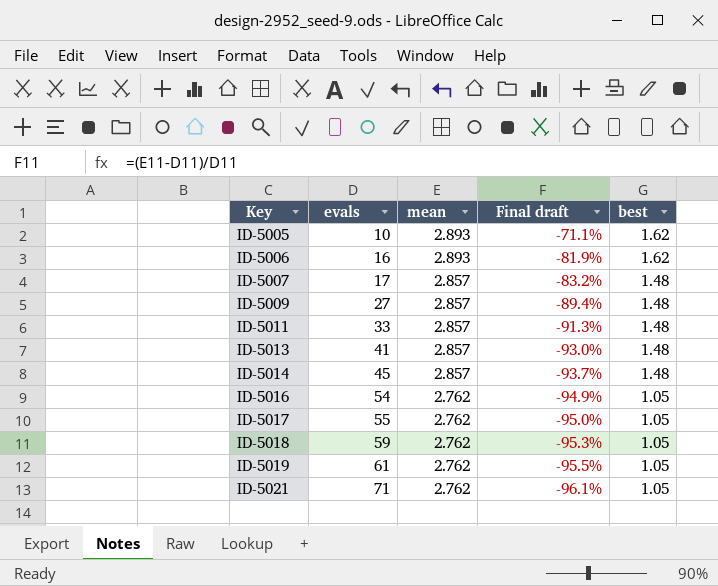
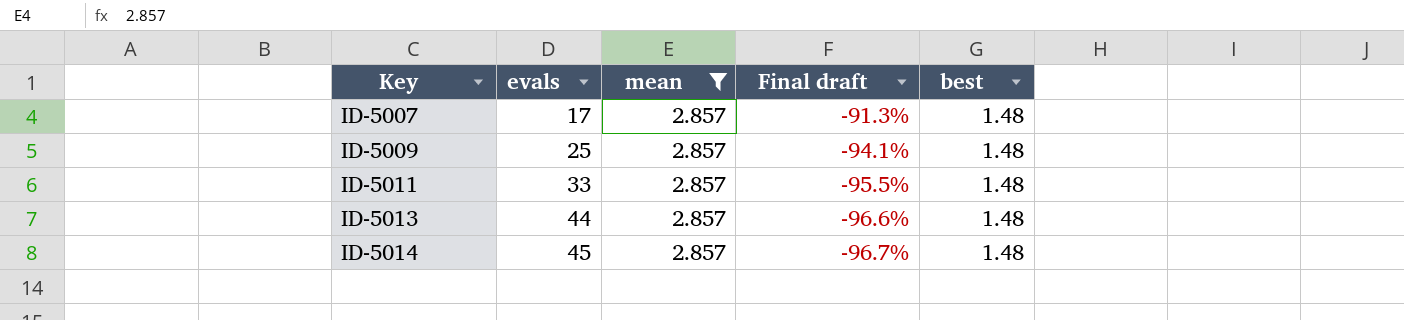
filter: none -> mean = 2.857
column Final draft | formula: ([mean] - [evals]) / [evals] -> ([best] - [evals]) / [evals]
ID-5009 | evals: 27 -> 25
ID-5013 | evals: 41 -> 44

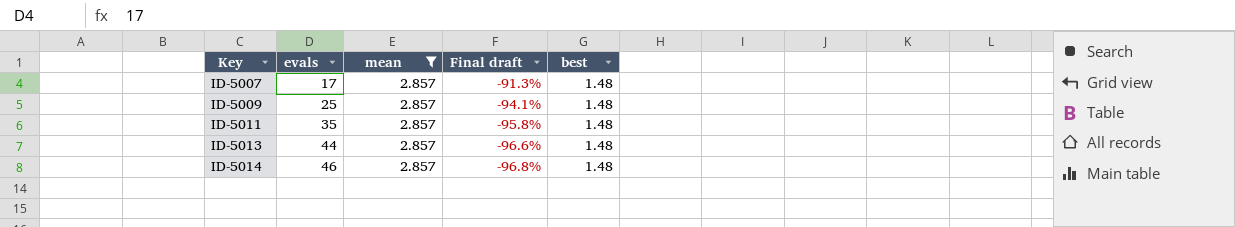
ID-5011 | evals: 33 -> 35
ID-5011 | Final draft: -95.5% -> -95.8%
ID-5014 | evals: 45 -> 46
ID-5014 | Final draft: -96.7% -> -96.8%

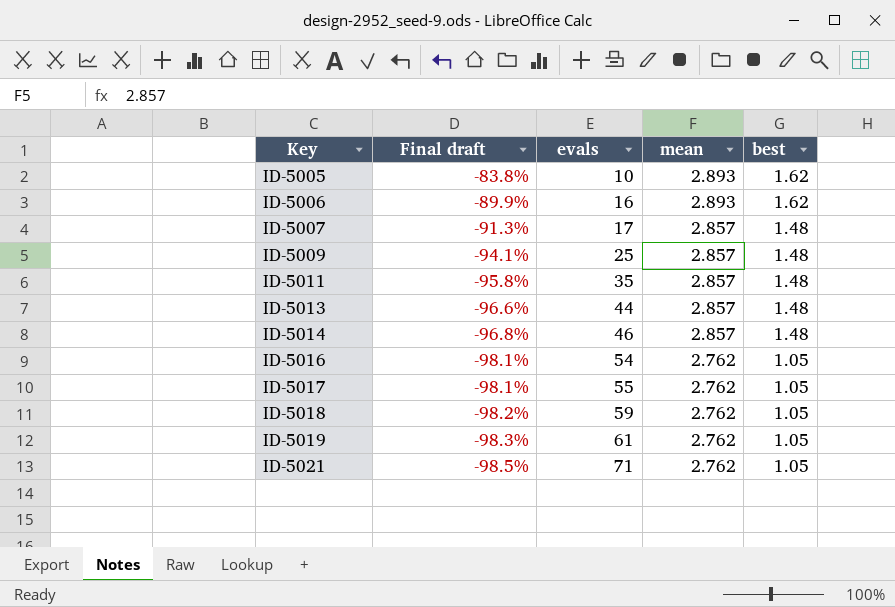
filter: mean = 2.857 -> none
column Final draft | position: 4 -> 2

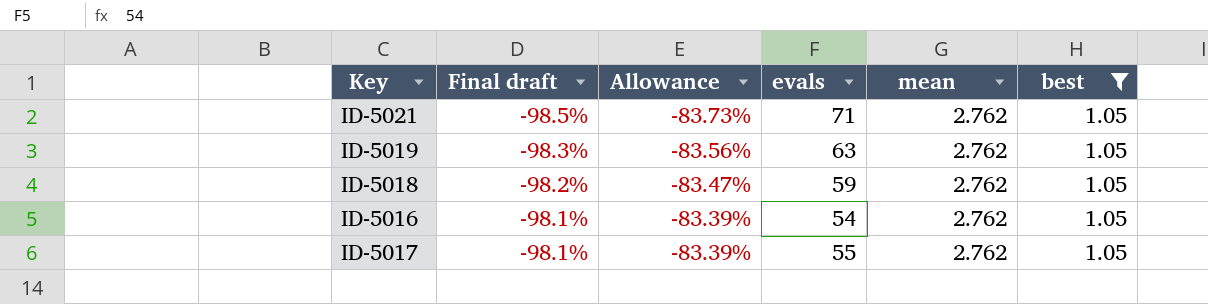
filter: none -> best = 1.05
row order: Key ascending -> Final draft ascending
column Allowance | formula: none -> [Final draft] * 0.85
ID-5019 | evals: 61 -> 63

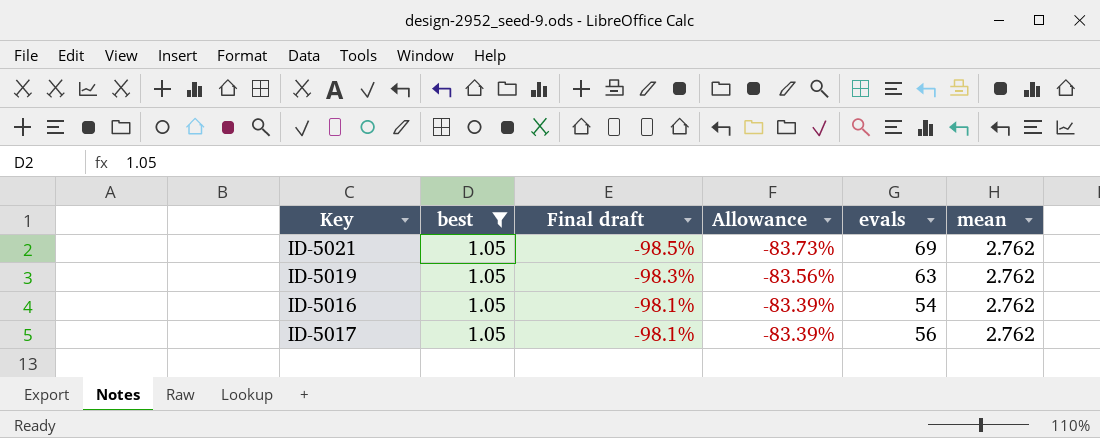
column best | position: 6 -> 2
row ID-5018: -98.2% | -83.47% | 59 | 2.762 | 1.05 -> none
ID-5021 | evals: 71 -> 69
ID-5017 | evals: 55 -> 56

